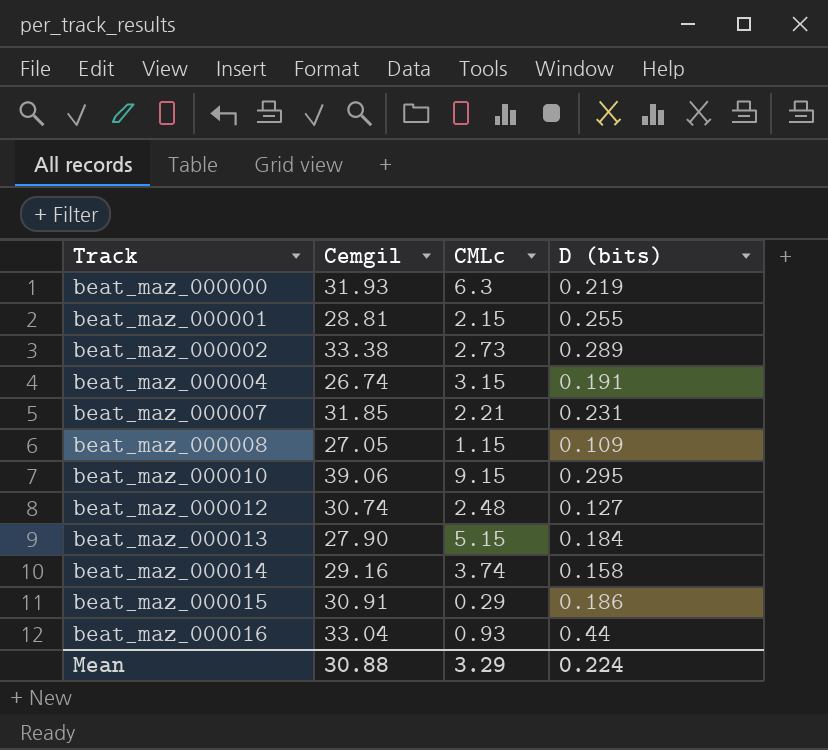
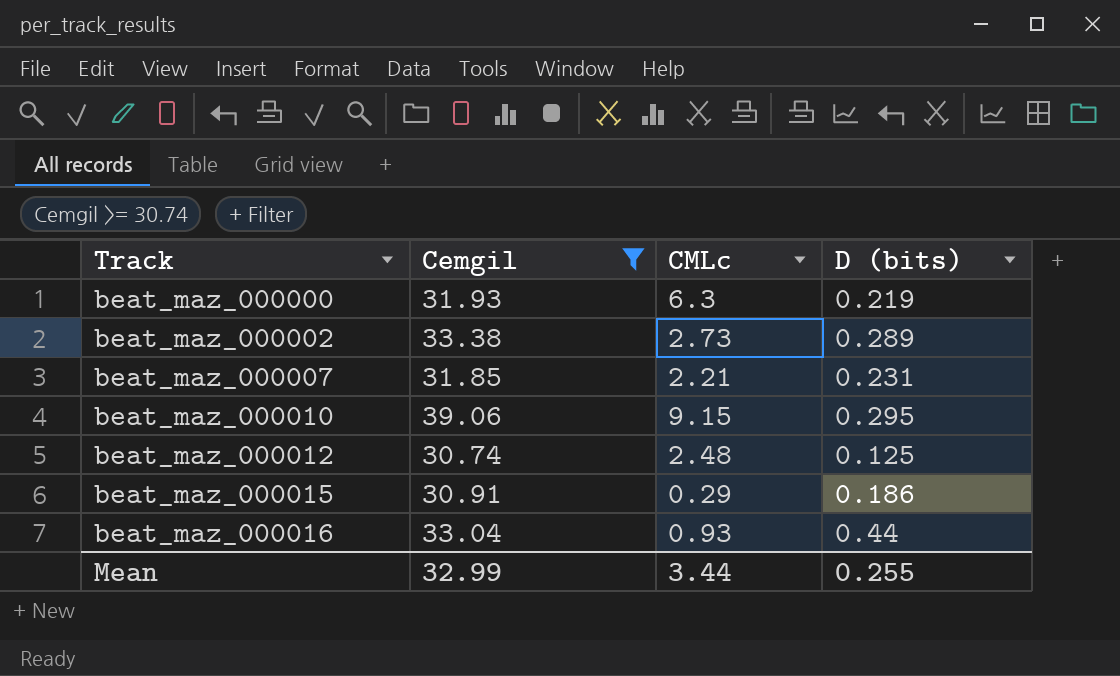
filter: none -> Cemgil >= 30.74
beat_maz_000012 | D (bits): 0.127 -> 0.125
Mean | Cemgil: 30.88 -> 32.99
Mean | CMLc: 3.29 -> 3.44
Mean | D (bits): 0.224 -> 0.255

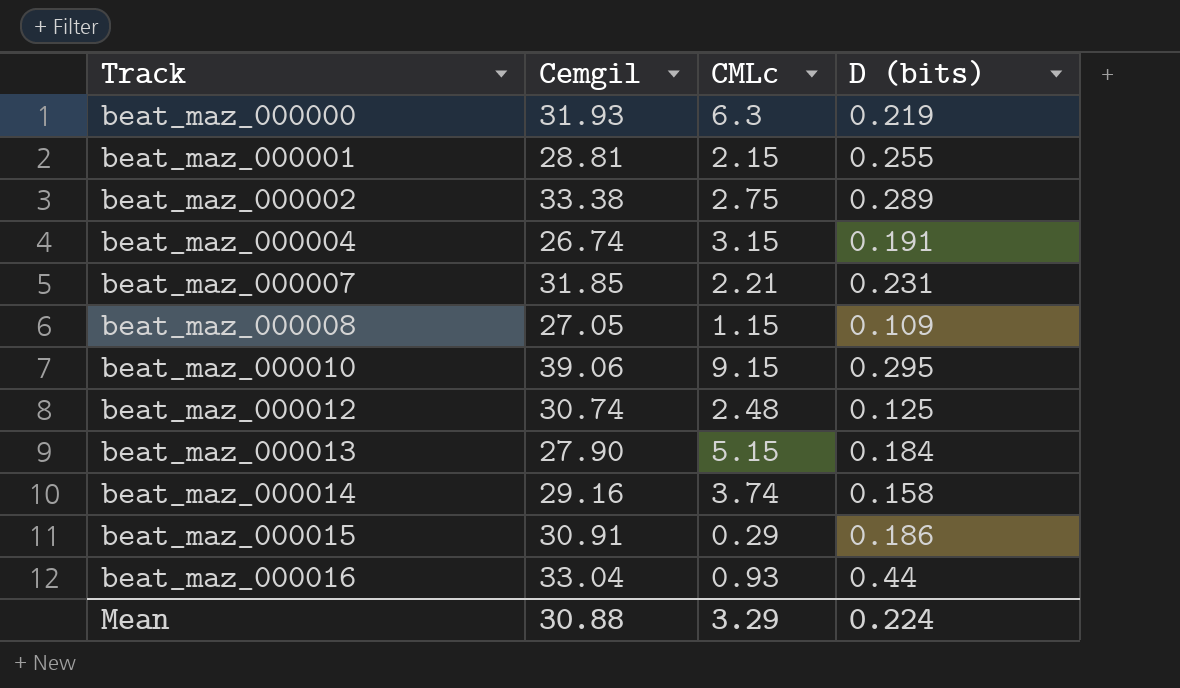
filter: Cemgil >= 30.74 -> none
beat_maz_000002 | CMLc: 2.73 -> 2.75
Mean | Cemgil: 32.99 -> 30.88
Mean | CMLc: 3.44 -> 3.29
Mean | D (bits): 0.255 -> 0.224

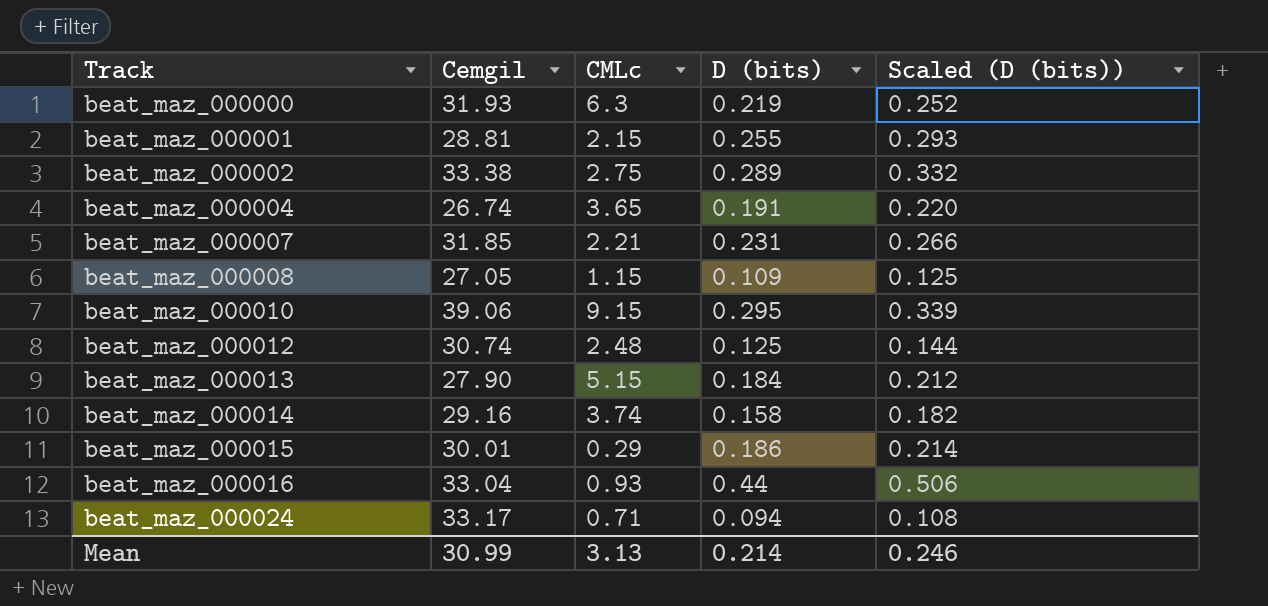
column Scaled (D (bits)) | formula: none -> [D (bits)] * 1.15
beat_maz_000004 | CMLc: 3.15 -> 3.65
beat_maz_000015 | Cemgil: 30.91 -> 30.01
row beat_maz_000024: none -> 33.17 | 0.71 | 0.094 | 0.108
Mean | Cemgil: 30.88 -> 30.99
Mean | CMLc: 3.29 -> 3.13
Mean | D (bits): 0.224 -> 0.214

